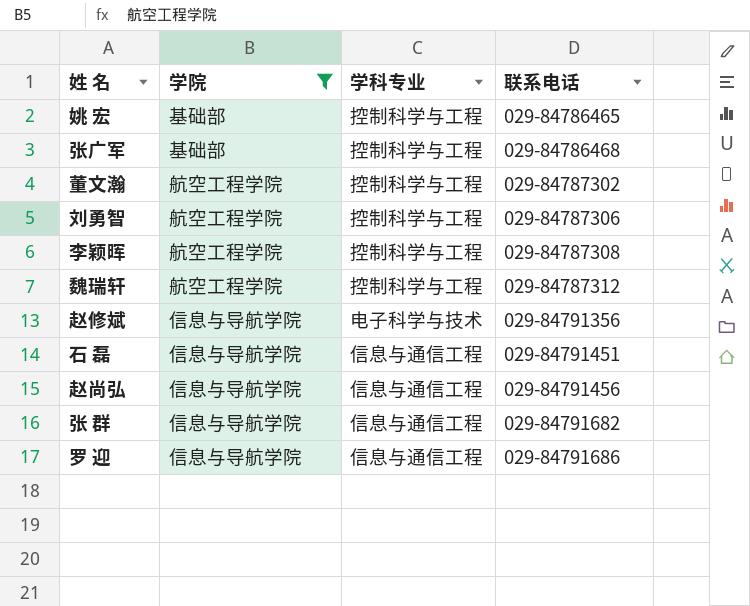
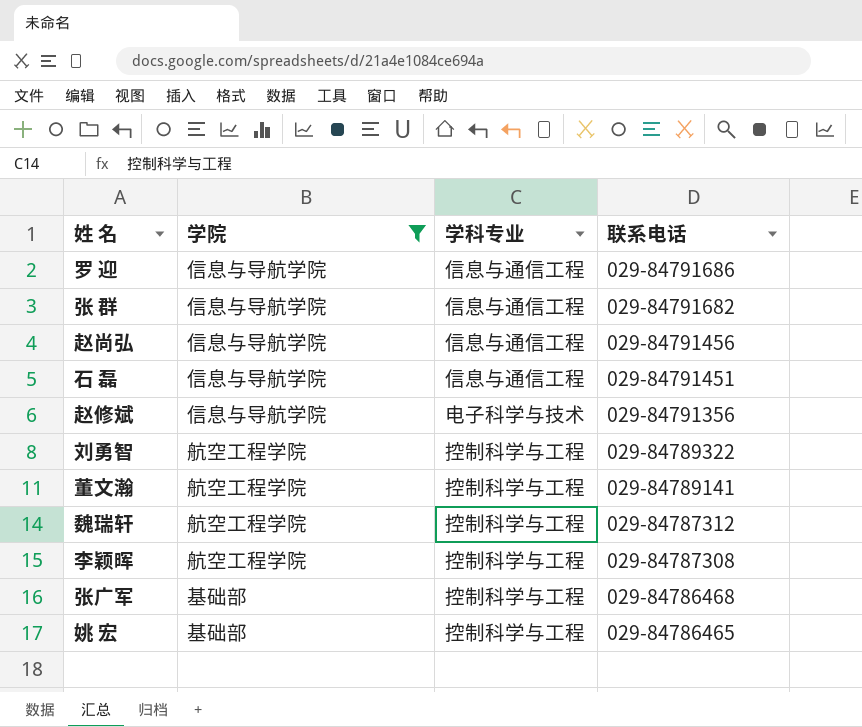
row order: 联系电话 ascending -> 联系电话 descending
刘勇智 | 联系电话: 029-84787306 -> 029-84789322
董文瀚 | 联系电话: 029-84787302 -> 029-84789141

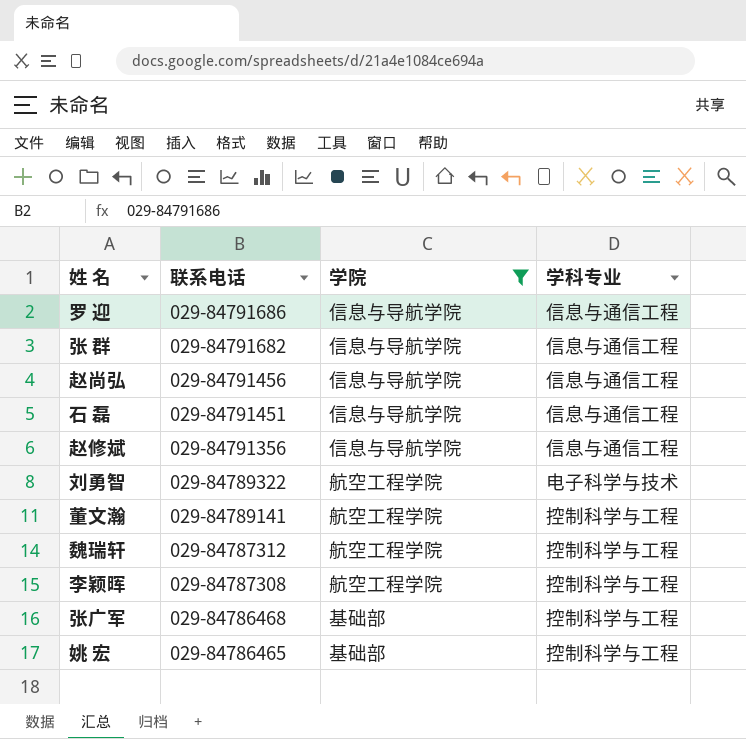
column 联系电话 | position: 4 -> 2
赵修斌 | 学科专业: 电子科学与技术 -> 信息与通信工程
刘勇智 | 学科专业: 控制科学与工程 -> 电子科学与技术

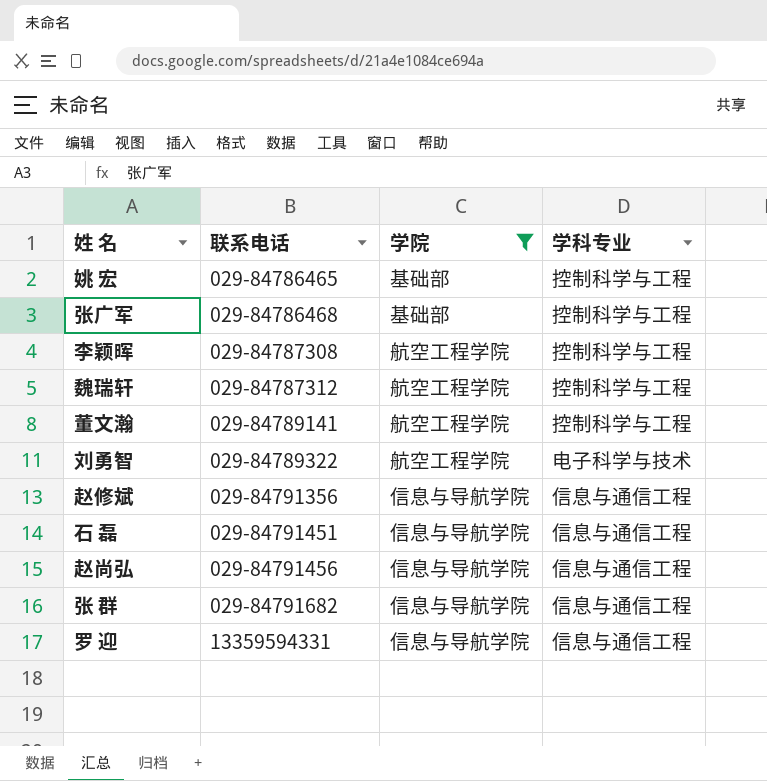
row order: 联系电话 descending -> 联系电话 ascending
罗 迎 | 联系电话: 029-84791686 -> 13359594331

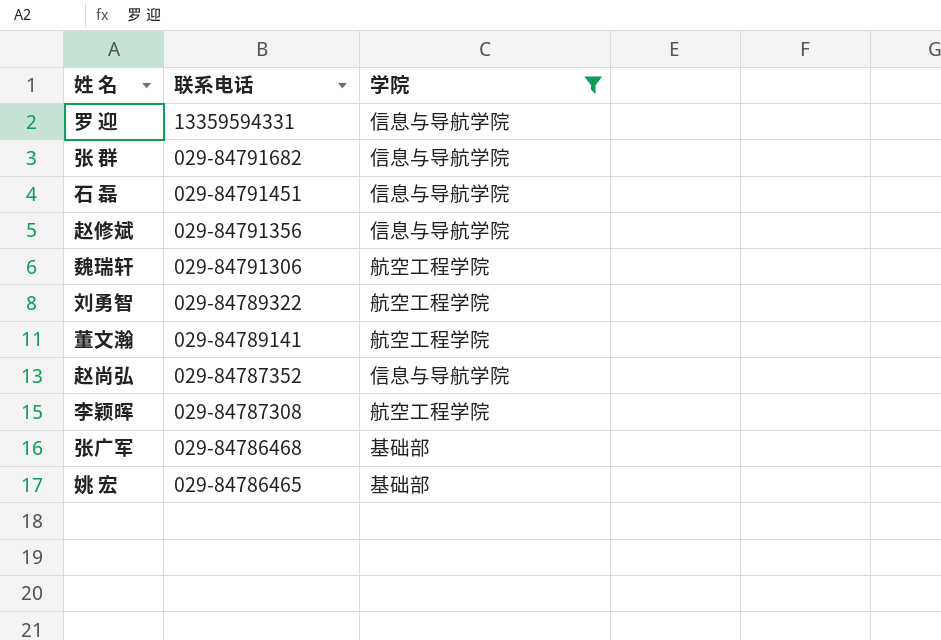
row order: 联系电话 ascending -> 联系电话 descending
column 学科专业 | position: 4 -> none
魏瑞轩 | 联系电话: 029-84787312 -> 029-84791306
赵尚弘 | 联系电话: 029-84791456 -> 029-84787352

